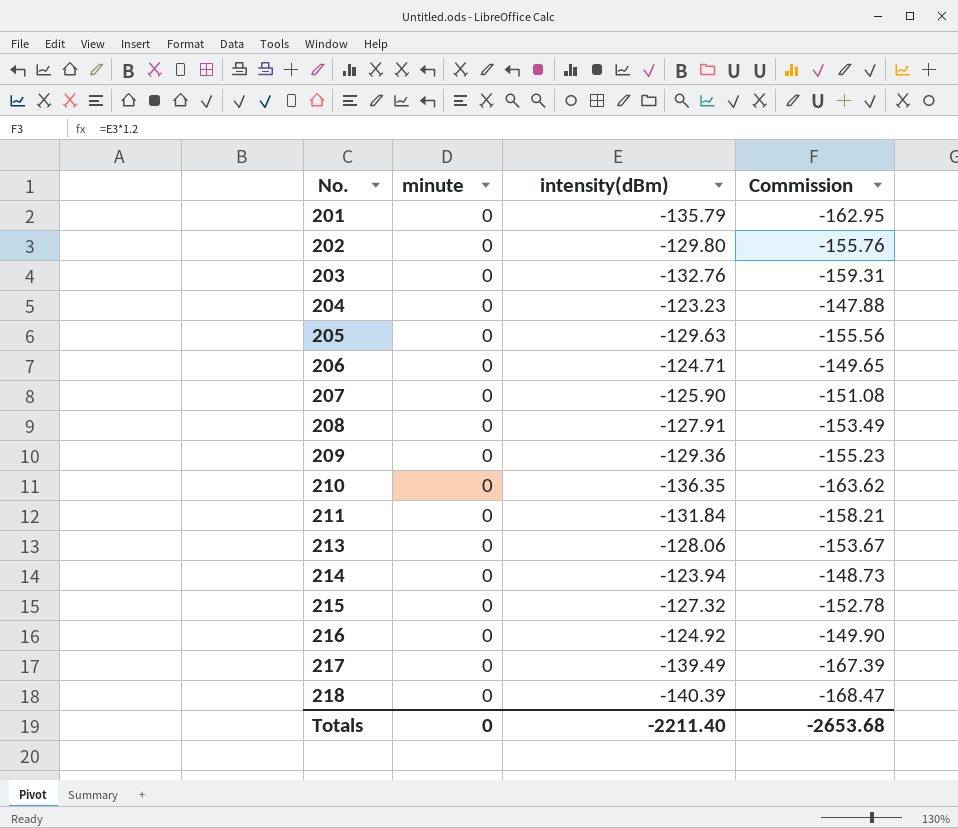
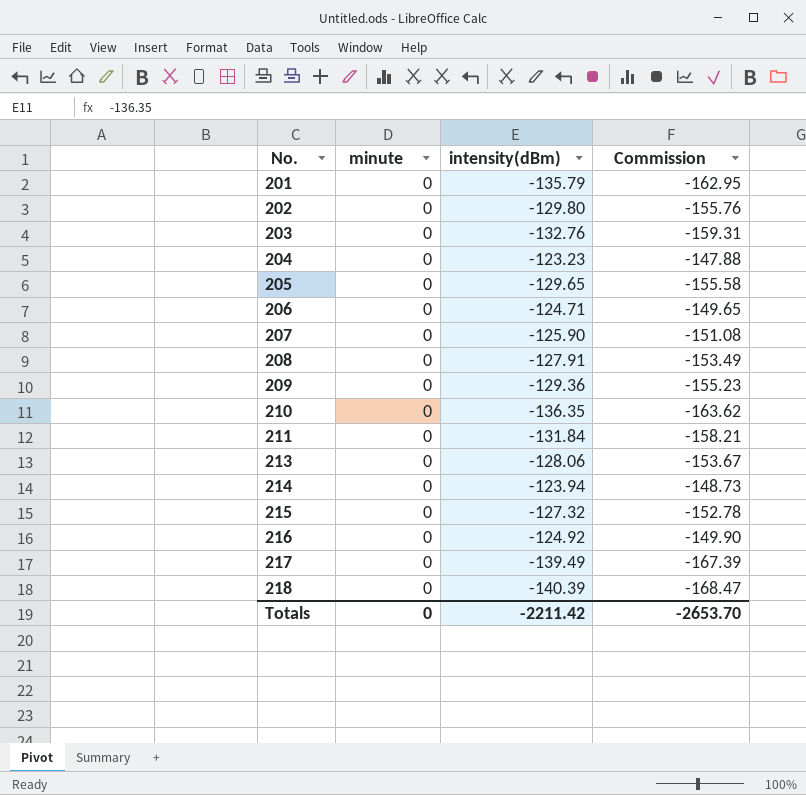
205 | intensity(dBm): -129.63 -> -129.65
205 | Commission: -155.56 -> -155.58
Totals | intensity(dBm): -2211.40 -> -2211.42
Totals | Commission: -2653.68 -> -2653.70

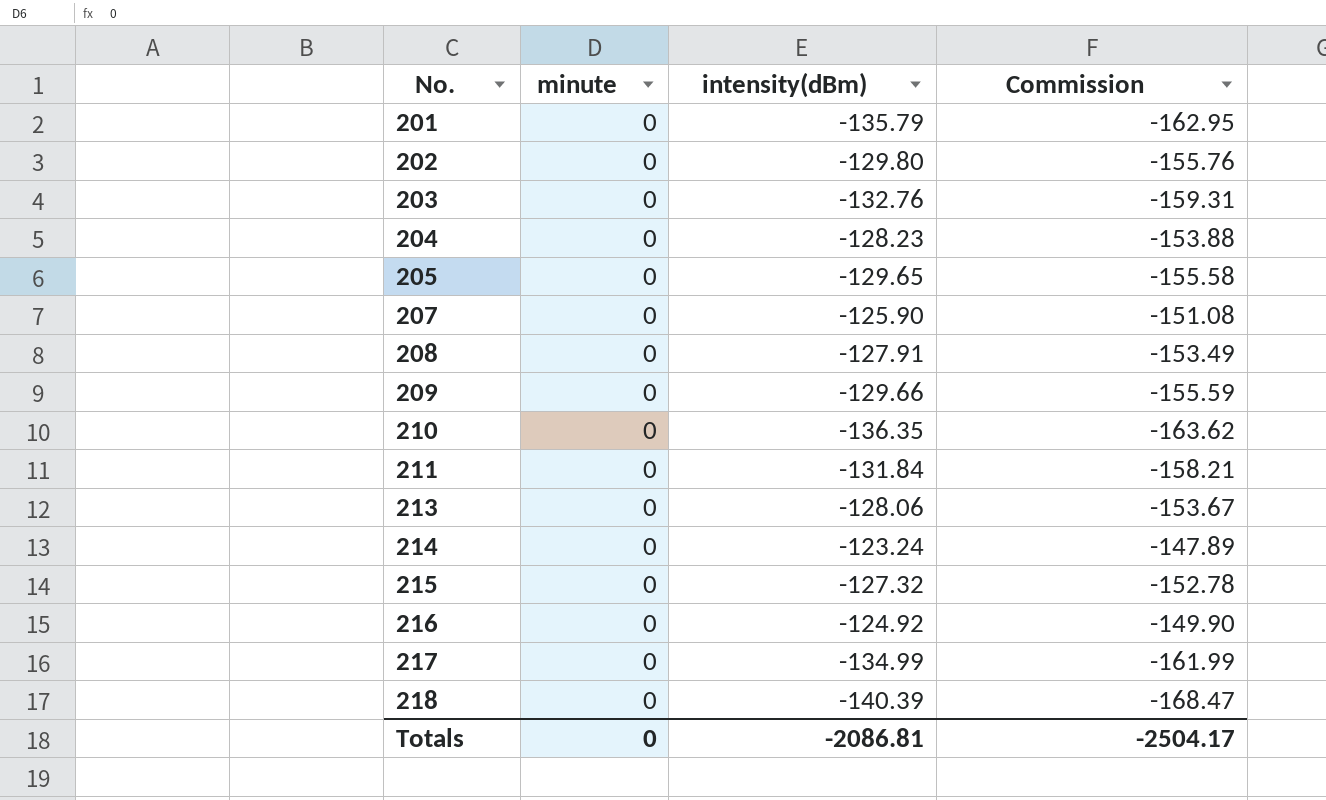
row 206: 0 | -124.71 | -149.65 -> none
204 | intensity(dBm): -123.23 -> -128.23
204 | Commission: -147.88 -> -153.88
209 | intensity(dBm): -129.36 -> -129.66
209 | Commission: -155.23 -> -155.59
214 | intensity(dBm): -123.94 -> -123.24
214 | Commission: -148.73 -> -147.89
217 | intensity(dBm): -139.49 -> -134.99
217 | Commission: -167.39 -> -161.99
Totals | intensity(dBm): -2211.42 -> -2086.81
Totals | Commission: -2653.70 -> -2504.17

